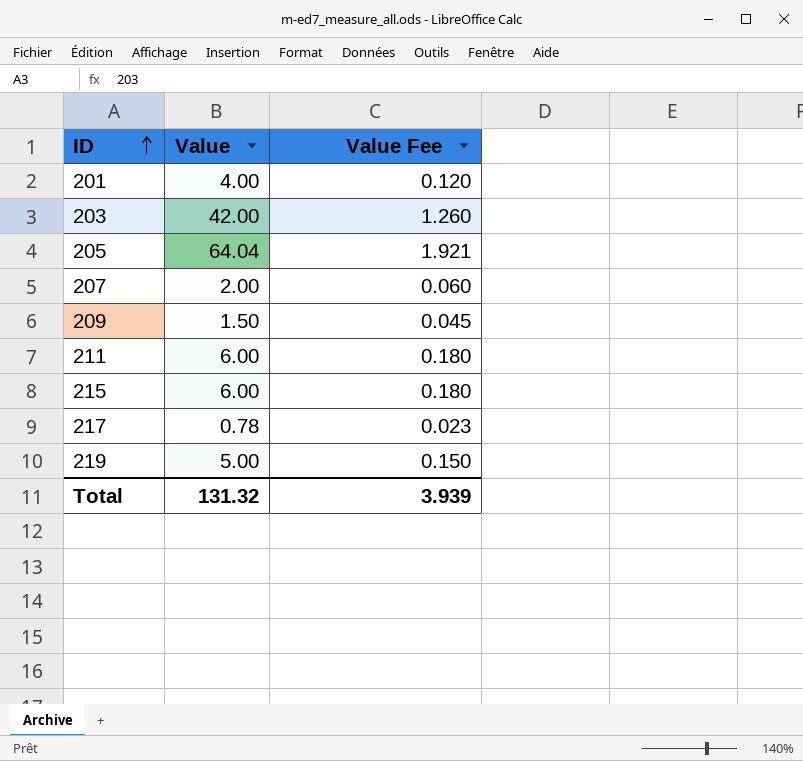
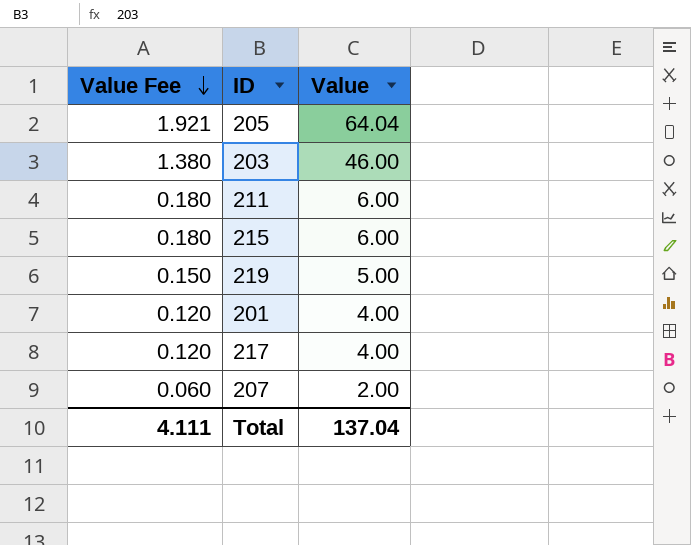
row order: ID ascending -> Value Fee descending
column Value Fee | position: 3 -> 1
row 209: 1.50 | 0.045 -> none
203 | Value Fee: 1.260 -> 1.380
203 | Value: 42.00 -> 46.00
217 | Value Fee: 0.023 -> 0.120
217 | Value: 0.78 -> 4.00
Total | Value Fee: 3.939 -> 4.111
Total | Value: 131.32 -> 137.04

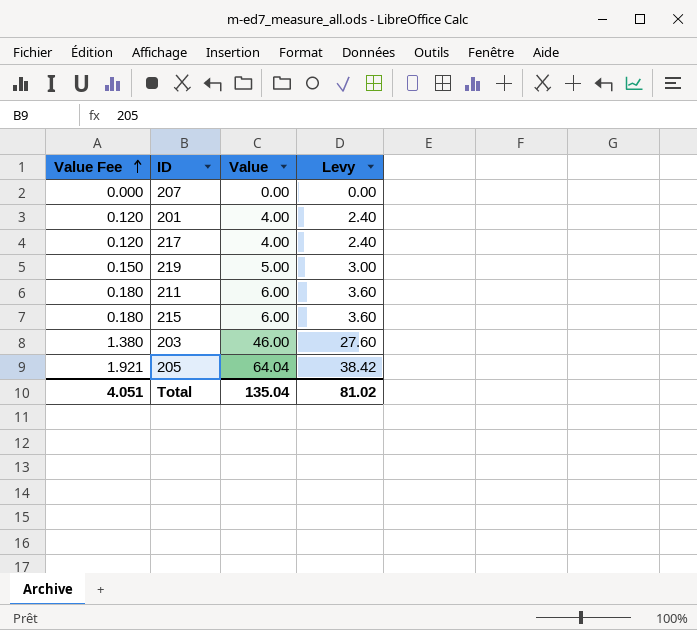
row order: Value Fee descending -> Value Fee ascending
column Levy | formula: none -> [Value] * 0.6
207 | Value Fee: 0.060 -> 0.000
207 | Value: 2.00 -> 0.00
Total | Value Fee: 4.111 -> 4.051
Total | Value: 137.04 -> 135.04

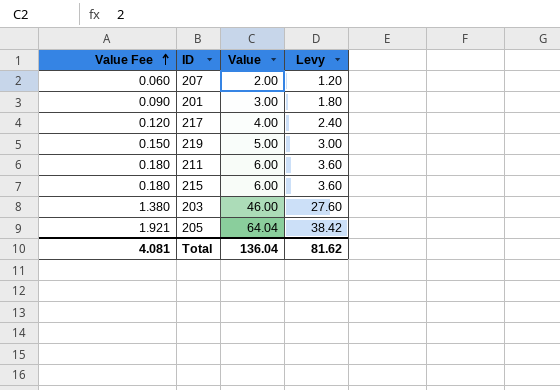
207 | Value Fee: 0.000 -> 0.060
207 | Value: 0.00 -> 2.00
207 | Levy: 0.00 -> 1.20
201 | Value Fee: 0.120 -> 0.090
201 | Value: 4.00 -> 3.00
201 | Levy: 2.40 -> 1.80
Total | Value Fee: 4.051 -> 4.081
Total | Value: 135.04 -> 136.04
Total | Levy: 81.02 -> 81.62

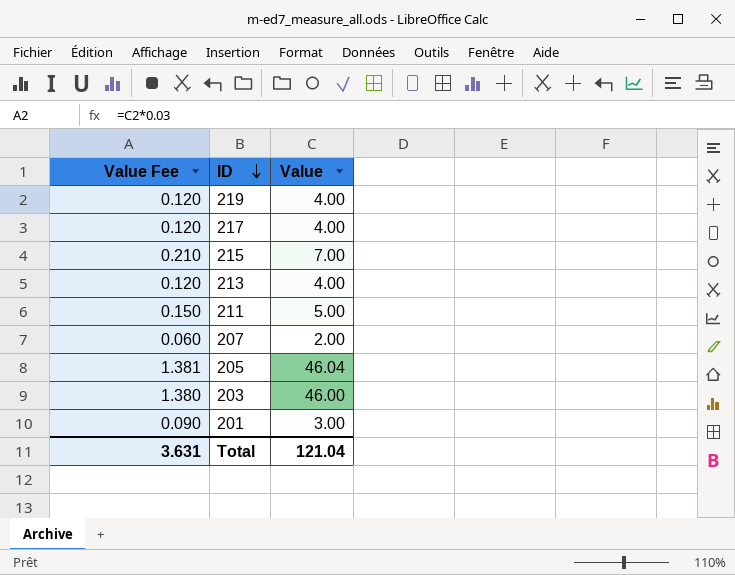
row order: Value Fee ascending -> ID descending
column Levy | formula: [Value] * 0.6 -> none
219 | Value Fee: 0.150 -> 0.120
219 | Value: 5.00 -> 4.00
215 | Value Fee: 0.180 -> 0.210
215 | Value: 6.00 -> 7.00
row 213: none -> 0.120 | 4.00
211 | Value Fee: 0.180 -> 0.150
211 | Value: 6.00 -> 5.00
205 | Value Fee: 1.921 -> 1.381
205 | Value: 64.04 -> 46.04
Total | Value Fee: 4.081 -> 3.631
Total | Value: 136.04 -> 121.04

